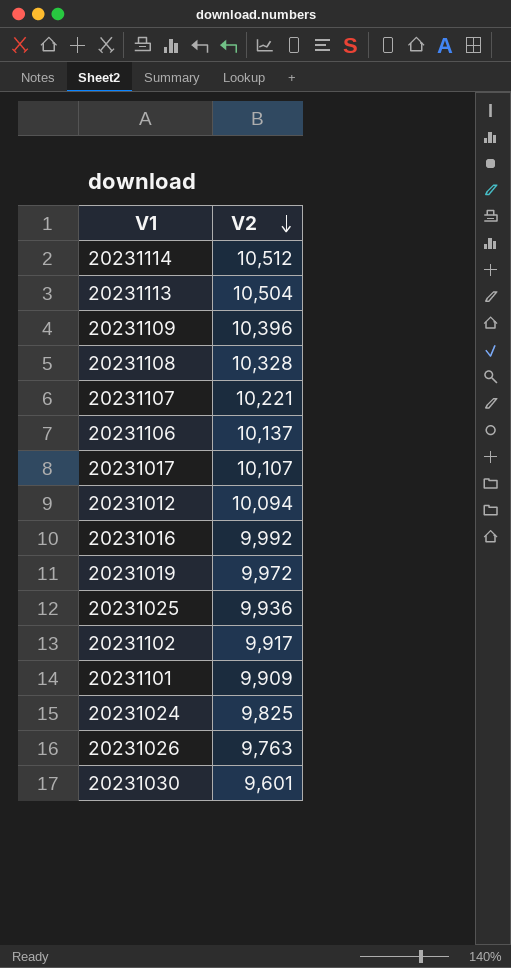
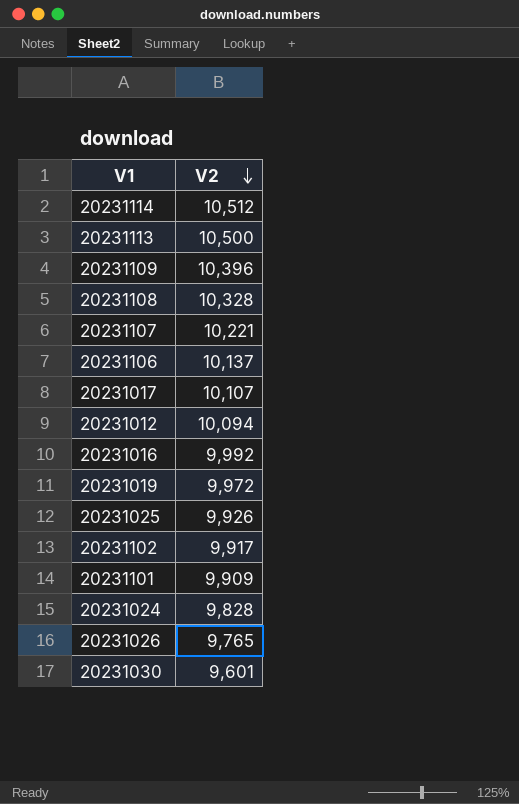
20231113 | V2: 10,504 -> 10,500
20231025 | V2: 9,936 -> 9,926
20231024 | V2: 9,825 -> 9,828
20231026 | V2: 9,763 -> 9,765

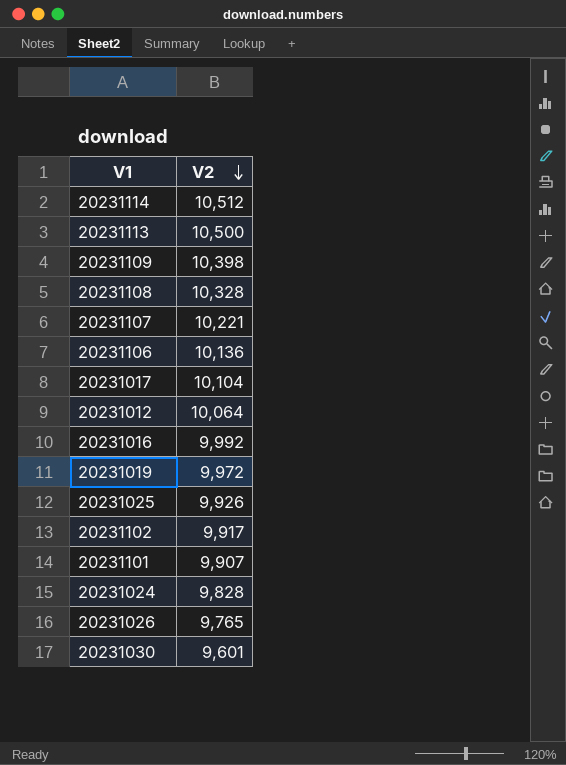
20231109 | V2: 10,396 -> 10,398
20231106 | V2: 10,137 -> 10,136
20231017 | V2: 10,107 -> 10,104
20231012 | V2: 10,094 -> 10,064
20231101 | V2: 9,909 -> 9,907

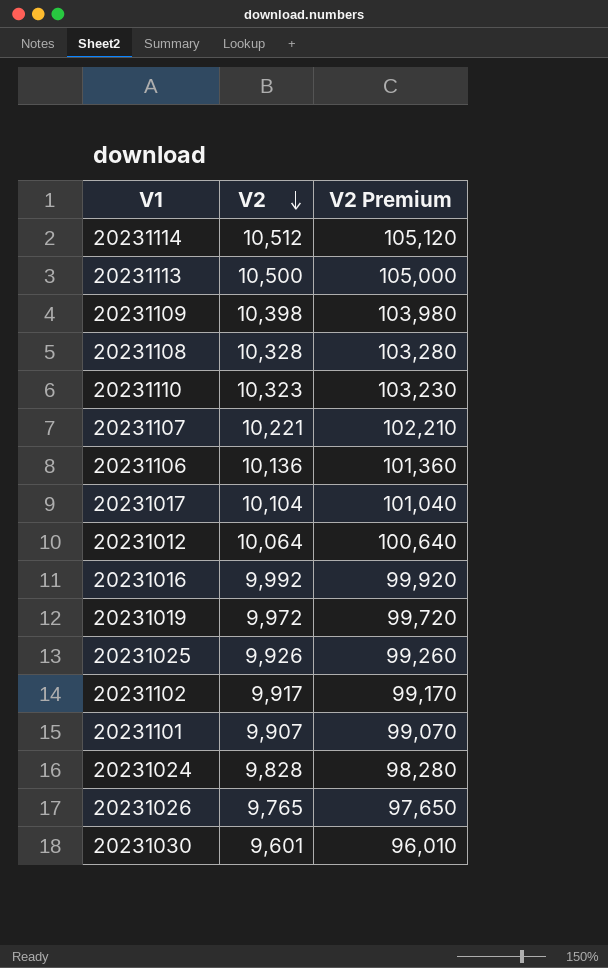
column V2 Premium | formula: none -> [V2] * 10
row 20231110: none -> 10,323 | 103,230

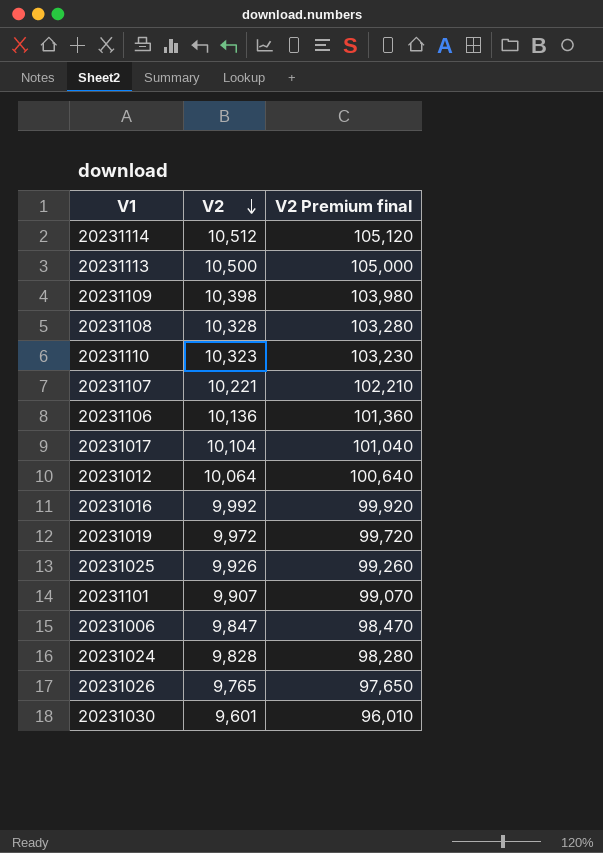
column name: V2 Premium -> V2 Premium final
row 20231102: 9,917 | 99,170 -> none
row 20231006: none -> 9,847 | 98,470

